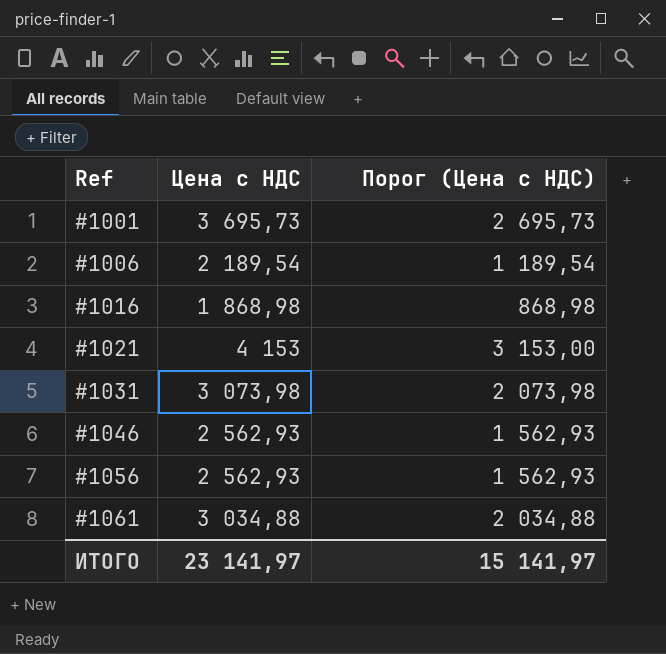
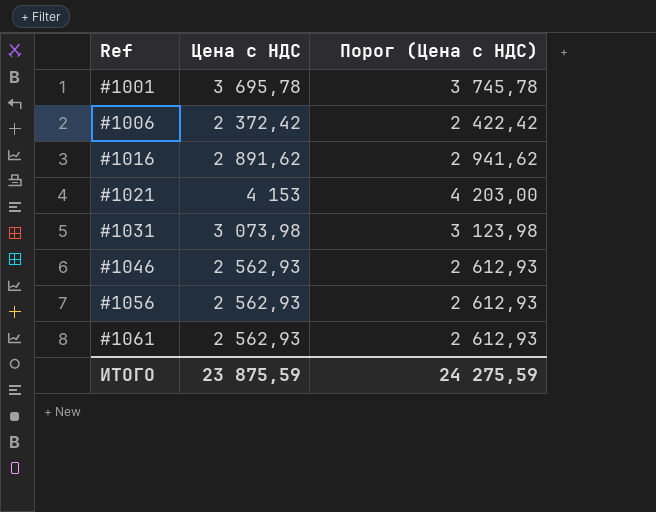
column Порог (Цена с НДС) | formula: [Цена с НДС] - 1000 -> [Цена с НДС] + 50
#1001 | Цена с НДС: 3 695,73 -> 3 695,78
#1006 | Цена с НДС: 2 189,54 -> 2 372,42
#1016 | Цена с НДС: 1 868,98 -> 2 891,62
#1061 | Цена с НДС: 3 034,88 -> 2 562,93
ИТОГО | Цена с НДС: 23 141,97 -> 23 875,59
ИТОГО | Порог (Цена с НДС): 15 141,97 -> 24 275,59

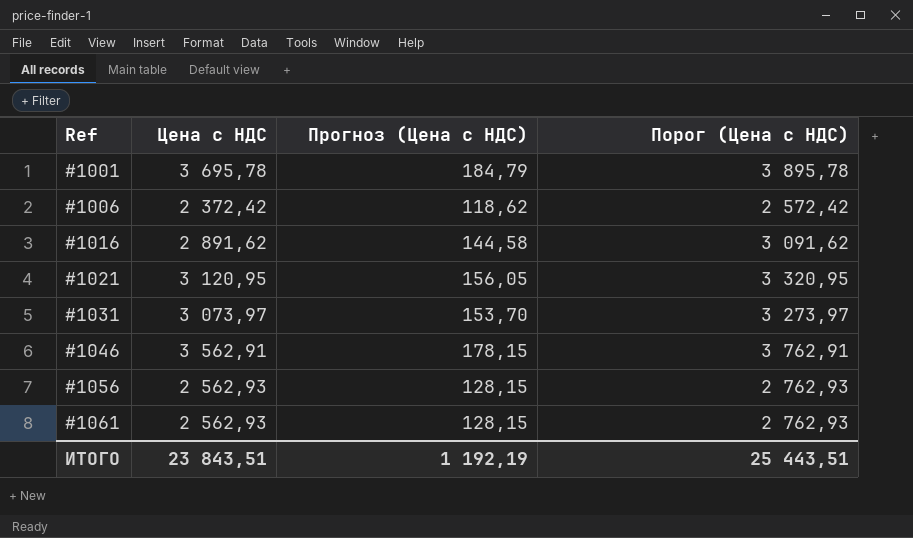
column Прогноз (Цена с НДС) | formula: none -> [Цена с НДС] * 0,05
column Порог (Цена с НДС) | formula: [Цена с НДС] + 50 -> [Цена с НДС] + 200
#1021 | Цена с НДС: 4 153 -> 3 120,95
#1031 | Цена с НДС: 3 073,98 -> 3 073,97
#1046 | Цена с НДС: 2 562,93 -> 3 562,91
ИТОГО | Цена с НДС: 23 875,59 -> 23 843,51
ИТОГО | Порог (Цена с НДС): 24 275,59 -> 25 443,51

